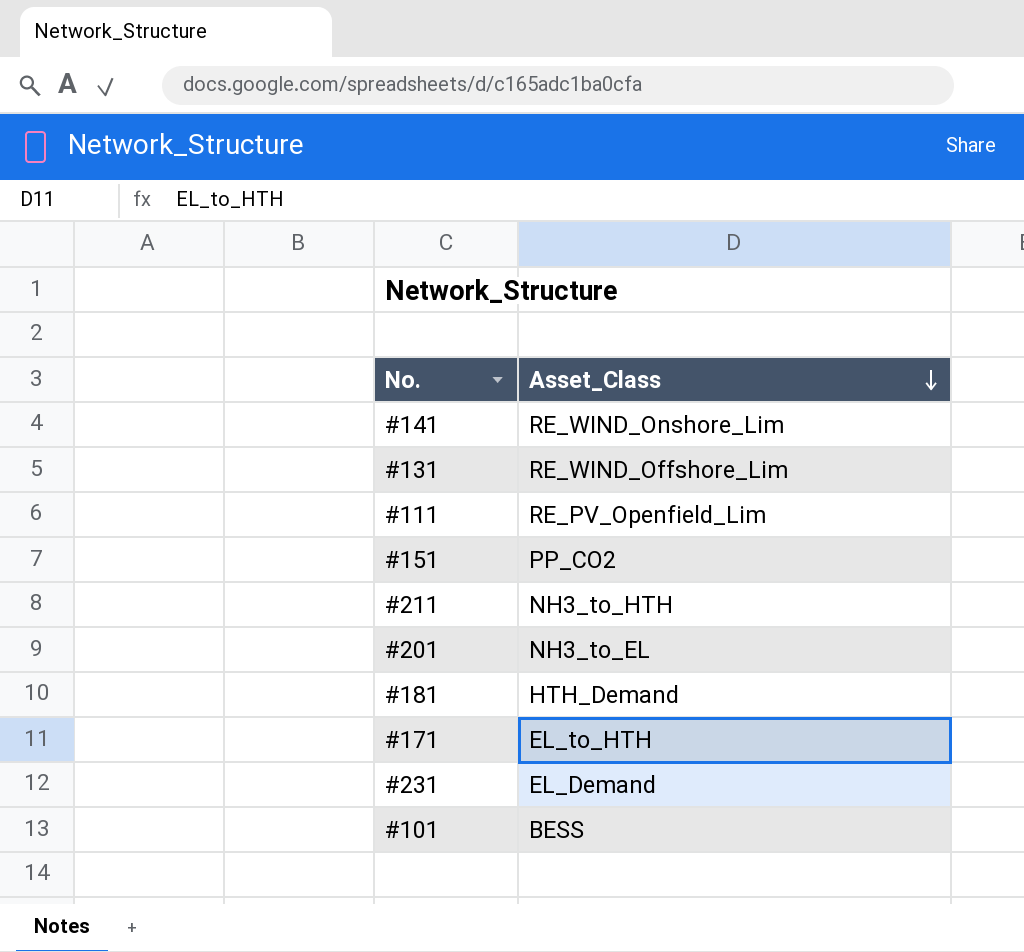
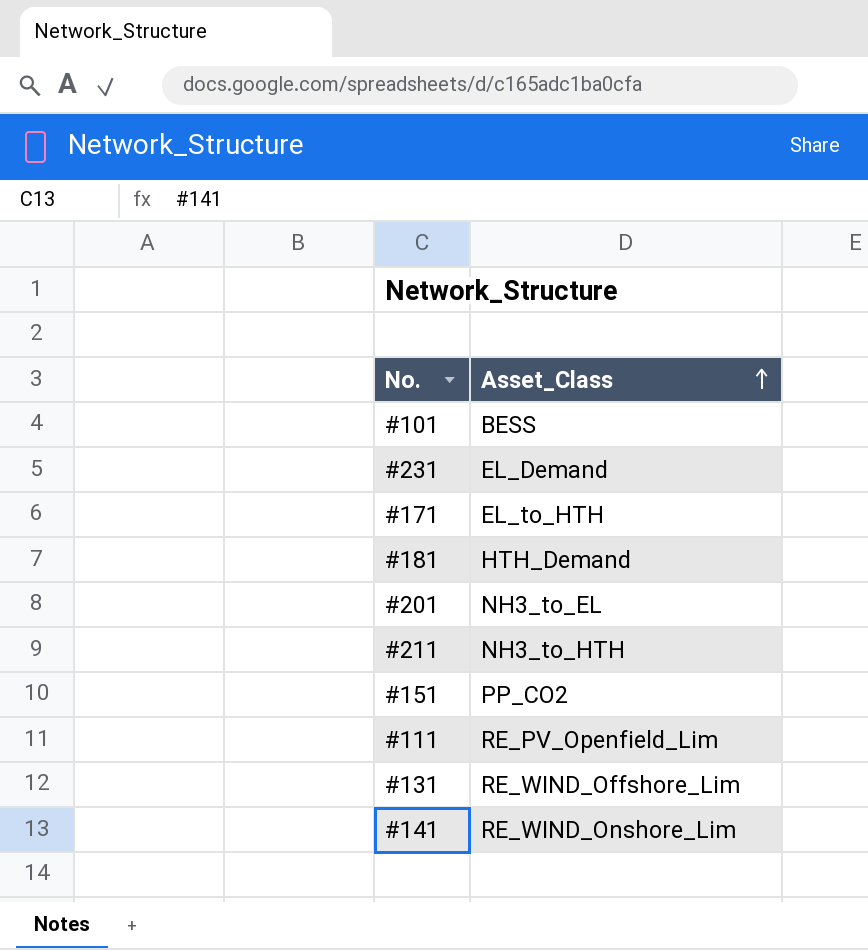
row order: Asset_Class descending -> Asset_Class ascending

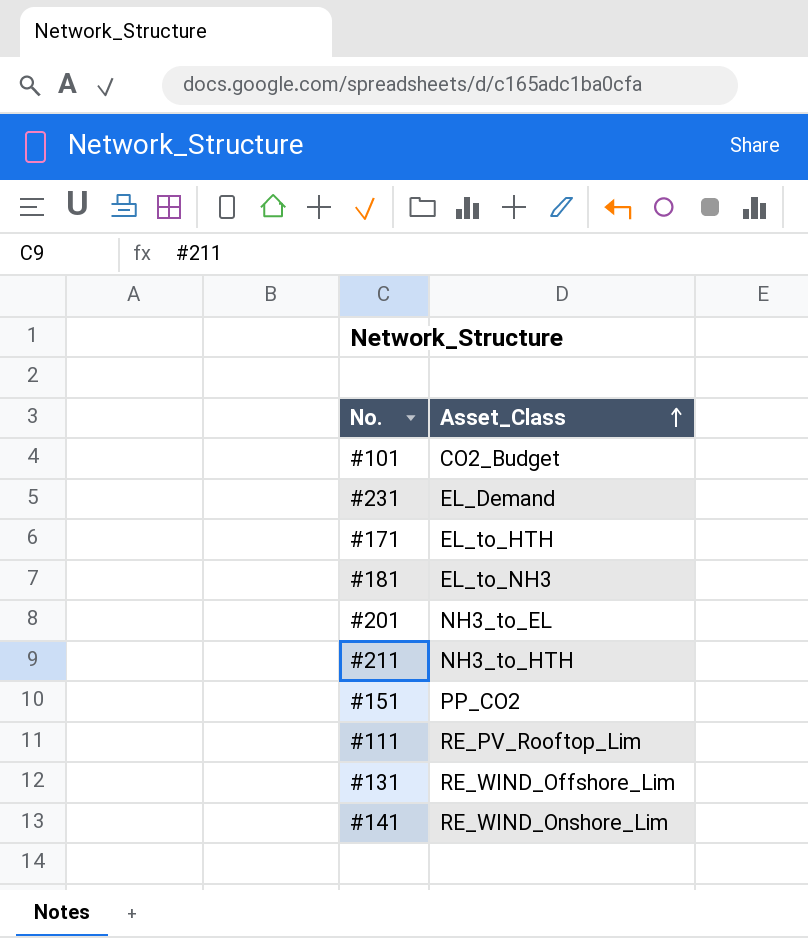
#101 | Asset_Class: BESS -> CO2_Budget
#181 | Asset_Class: HTH_Demand -> EL_to_NH3
#111 | Asset_Class: RE_PV_Openfield_Lim -> RE_PV_Rooftop_Lim

